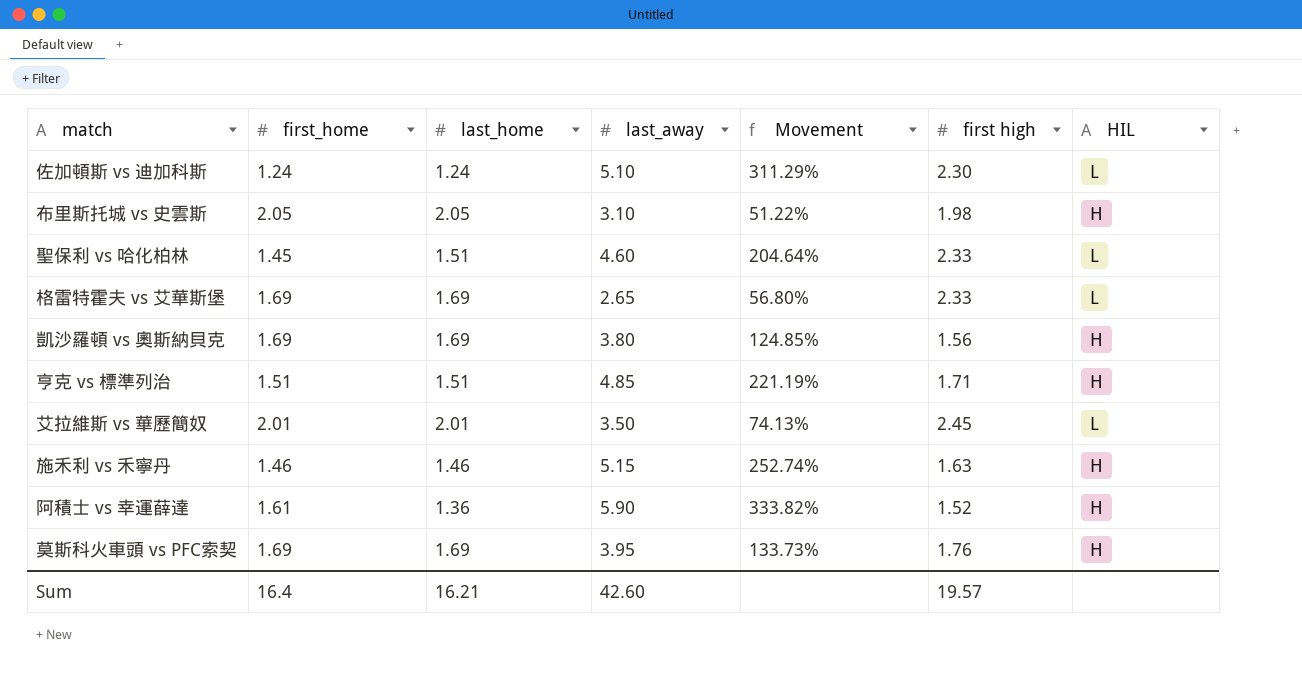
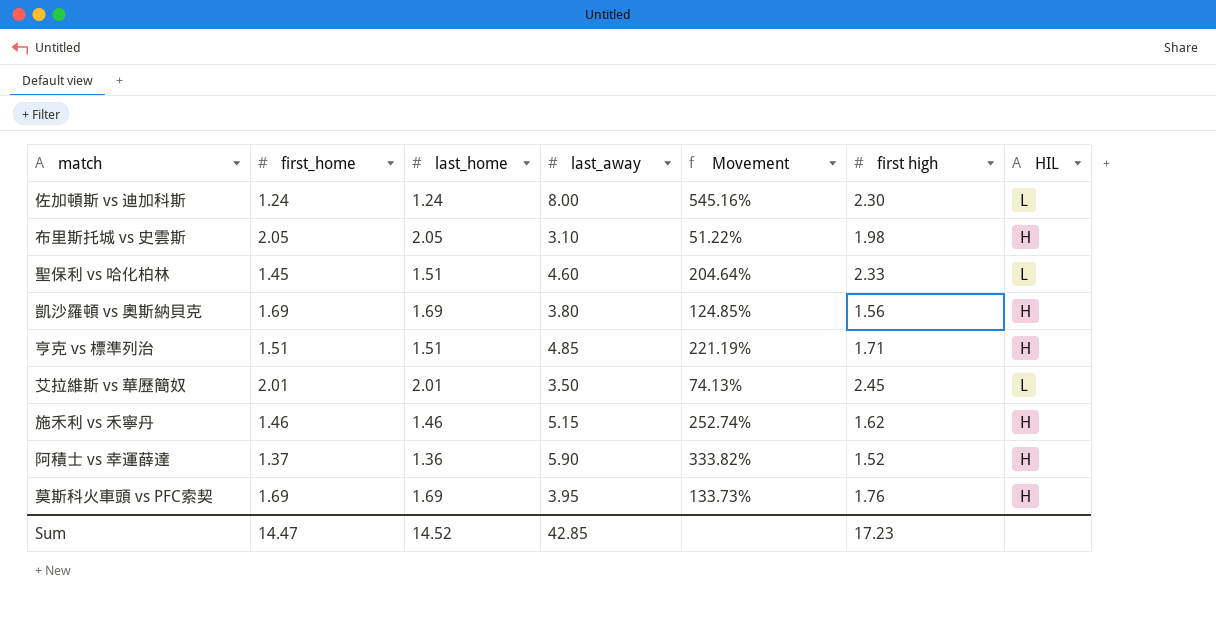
row 格雷特霍夫 vs 艾華斯堡: 1.69 | 1.69 | 2.65 | 56.80% | 2.33 | L -> none
佐加頓斯 vs 迪加科斯 | last_away: 5.10 -> 8.00
佐加頓斯 vs 迪加科斯 | Movement: 311.29% -> 545.16%
施禾利 vs 禾寧丹 | first high: 1.63 -> 1.62
阿積士 vs 幸運薛達 | first_home: 1.61 -> 1.37
Sum | first_home: 16.4 -> 14.47
Sum | last_home: 16.21 -> 14.52
Sum | last_away: 42.60 -> 42.85
Sum | first high: 19.57 -> 17.23

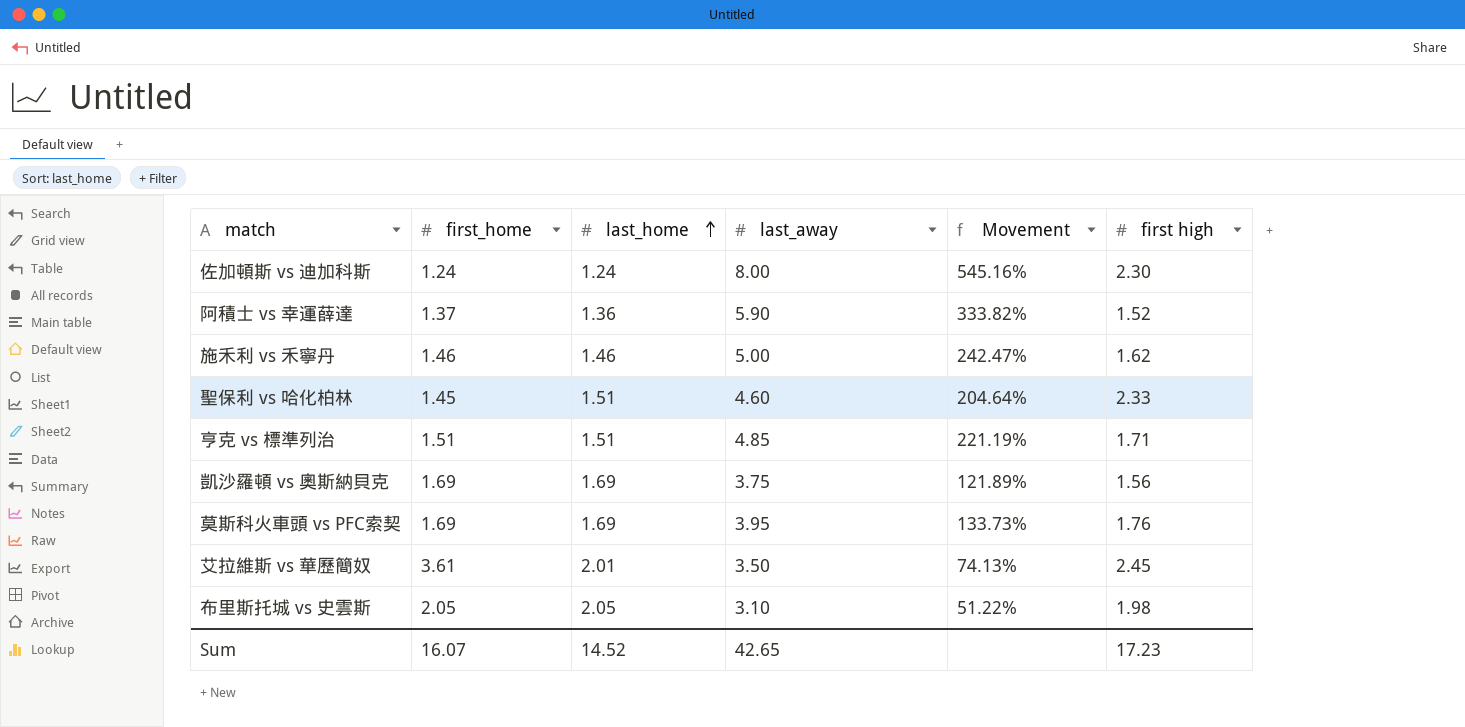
row order: none -> last_home ascending
column HIL | position: 7 -> none
施禾利 vs 禾寧丹 | last_away: 5.15 -> 5.00
施禾利 vs 禾寧丹 | Movement: 252.74% -> 242.47%
凱沙羅頓 vs 奧斯納貝克 | last_away: 3.80 -> 3.75
凱沙羅頓 vs 奧斯納貝克 | Movement: 124.85% -> 121.89%
艾拉維斯 vs 華歷簡奴 | first_home: 2.01 -> 3.61
Sum | first_home: 14.47 -> 16.07
Sum | last_away: 42.85 -> 42.65

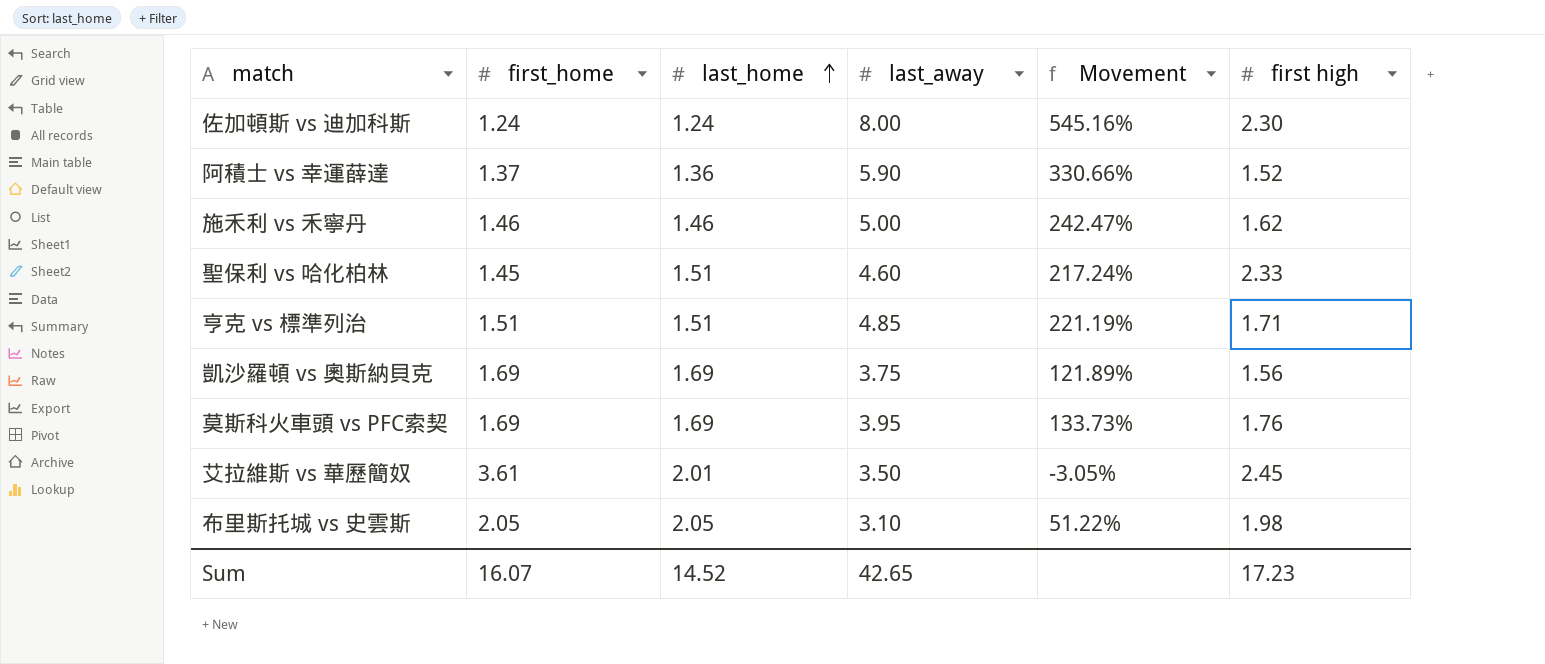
column Movement | formula: ([last_away] - [last_home]) / [last_home] -> ([last_away] - [first_home]) / [first_home]

